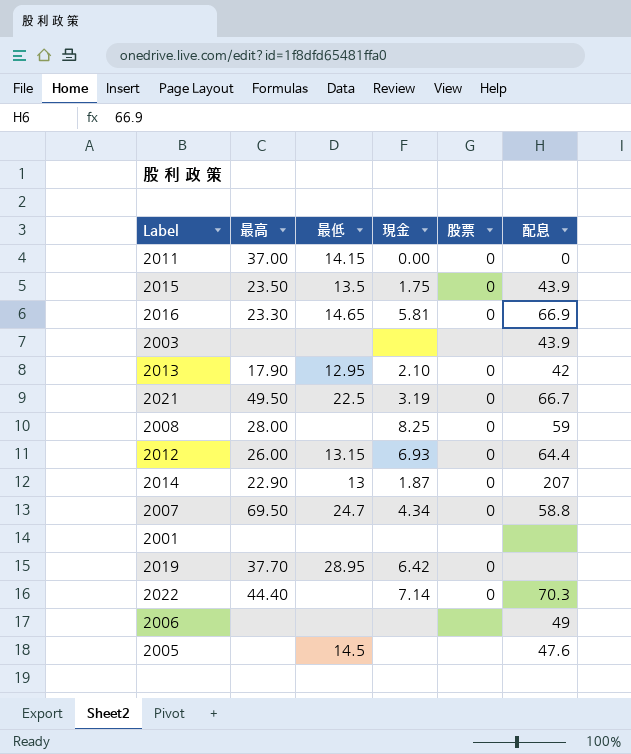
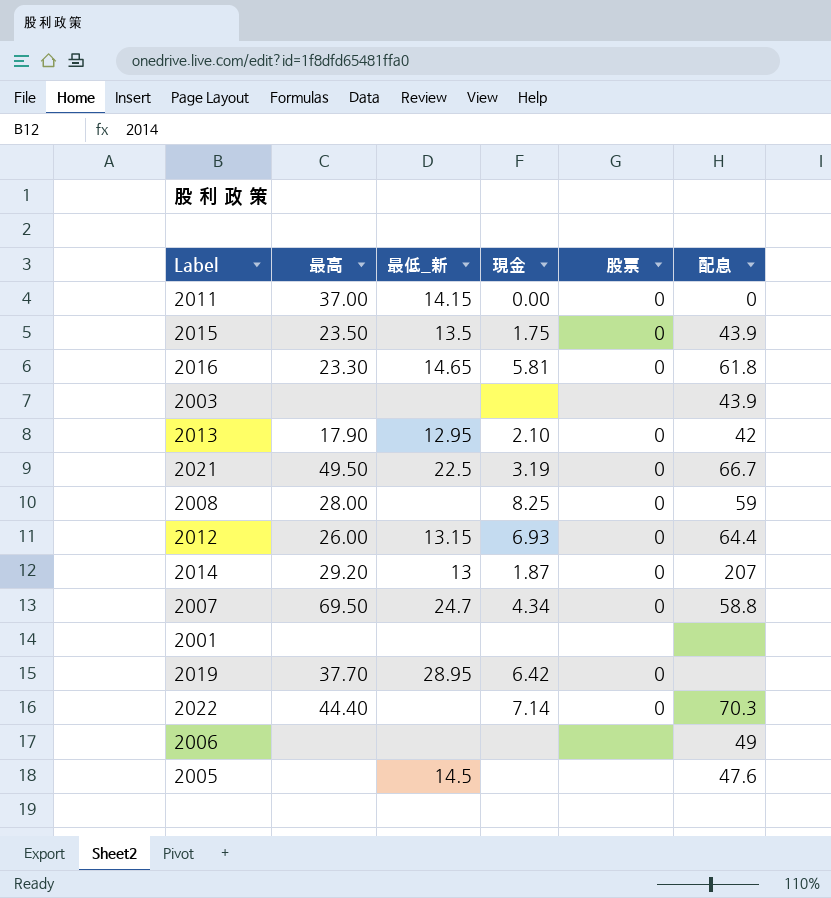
column name: 最低 -> 最低_新
2016 | 配息: 66.9 -> 61.8
2014 | 最高: 22.90 -> 29.20

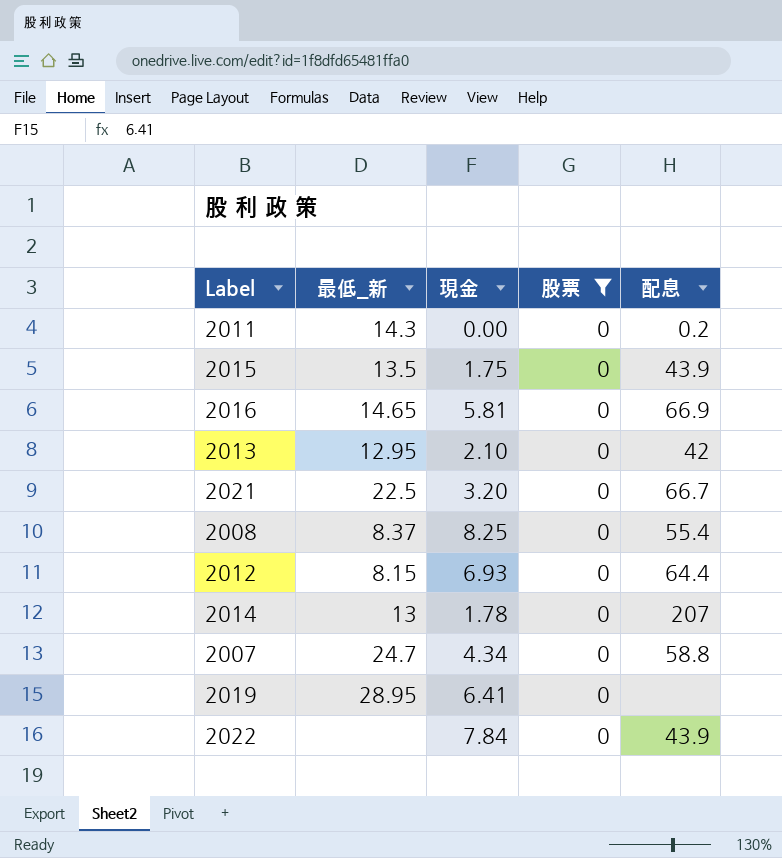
filter: none -> 股票 = 0
column 最高 | position: 2 -> none
2011 | 最低_新: 14.15 -> 14.3
2011 | 配息: 0 -> 0.2
2016 | 配息: 61.8 -> 66.9
2021 | 現金: 3.19 -> 3.20
2008 | 最低_新: none -> 8.37
2008 | 配息: 59 -> 55.4
2012 | 最低_新: 13.15 -> 8.15
2014 | 現金: 1.87 -> 1.78
2019 | 現金: 6.42 -> 6.41
2022 | 現金: 7.14 -> 7.84
2022 | 配息: 70.3 -> 43.9

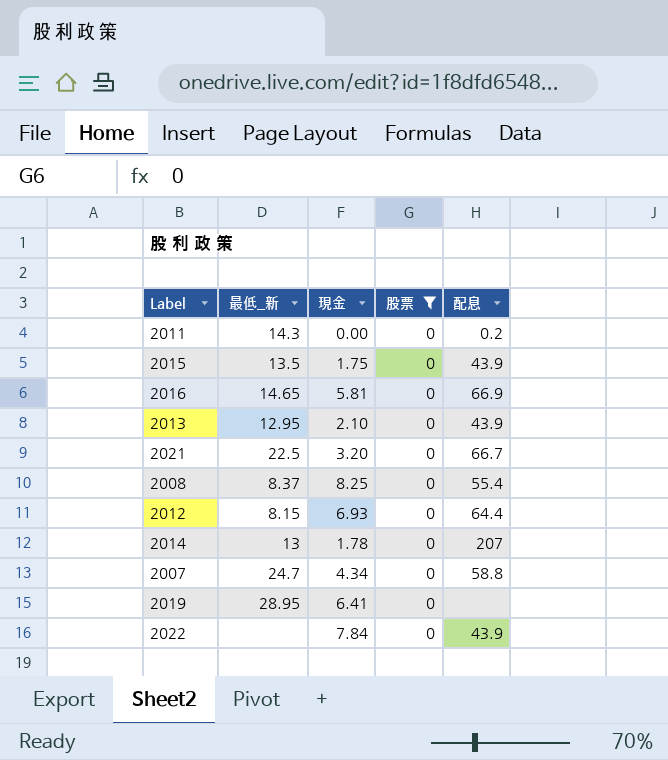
2013 | 配息: 42 -> 43.9

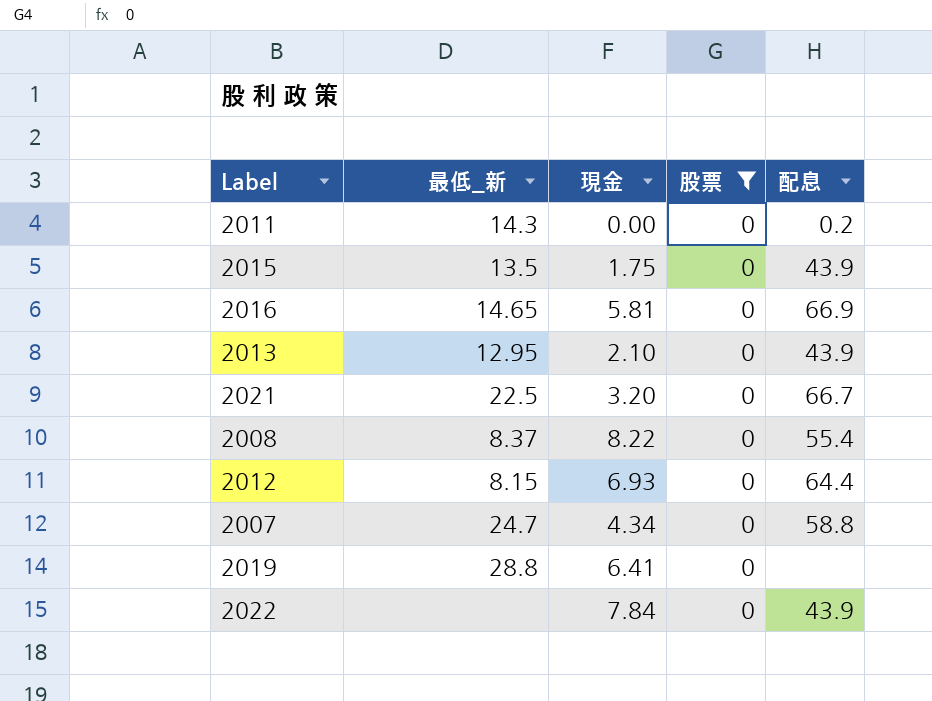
row 2014: 13 | 1.78 | 0 | 207 -> none
2008 | 現金: 8.25 -> 8.22
2019 | 最低_新: 28.95 -> 28.8

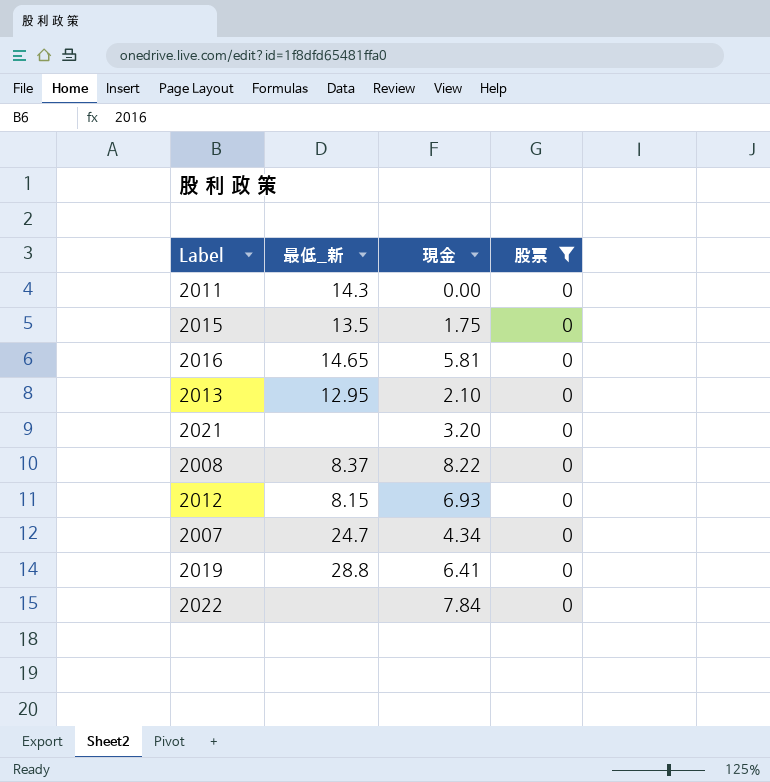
column 配息 | position: 5 -> none
2021 | 最低_新: 22.5 -> none

